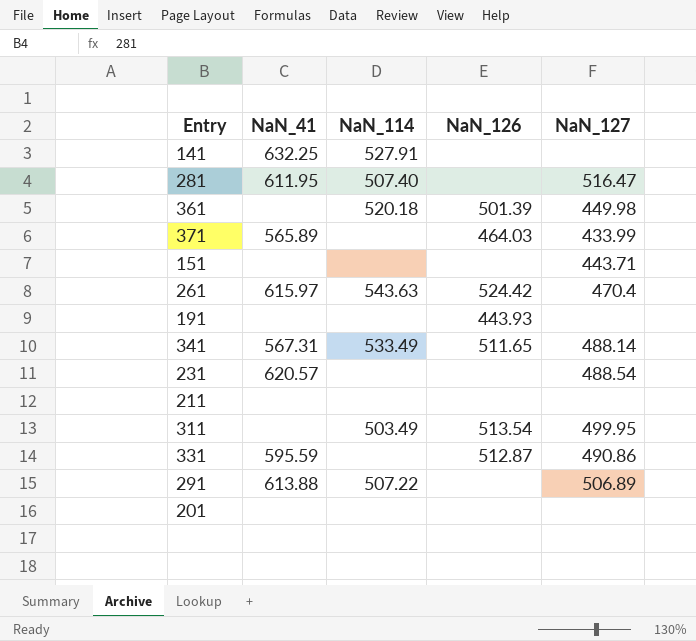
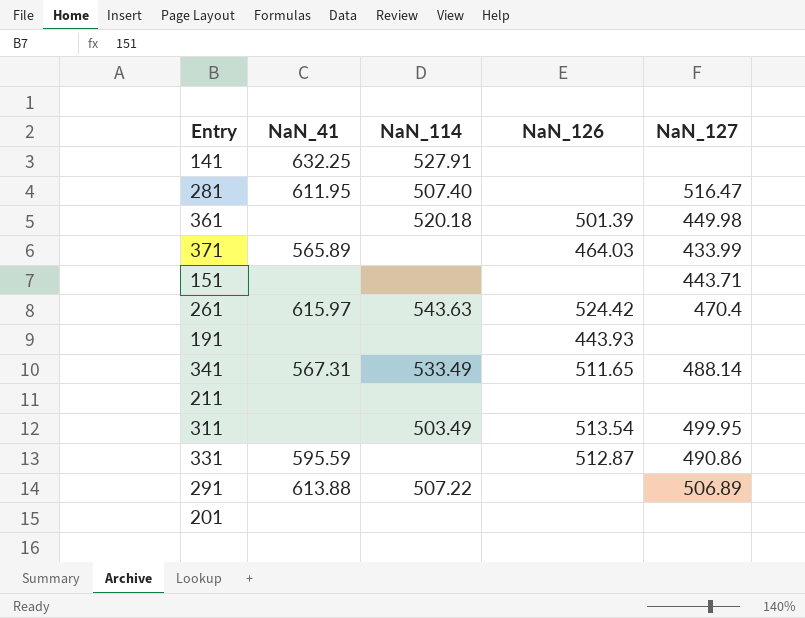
row 231: 620.57 | none | none | 488.54 -> none

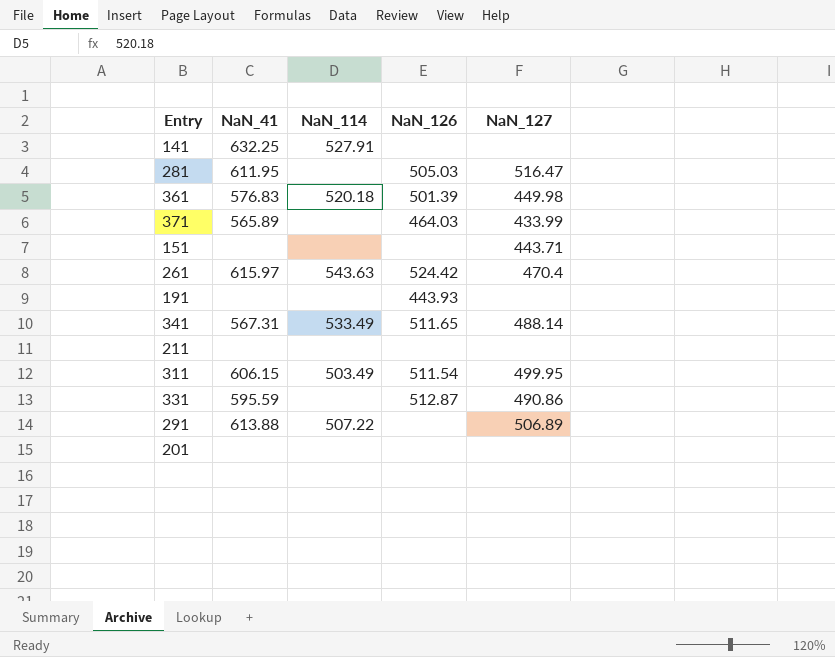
281 | NaN_114: 507.40 -> none
281 | NaN_126: none -> 505.03
361 | NaN_41: none -> 576.83
311 | NaN_41: none -> 606.15
311 | NaN_126: 513.54 -> 511.54

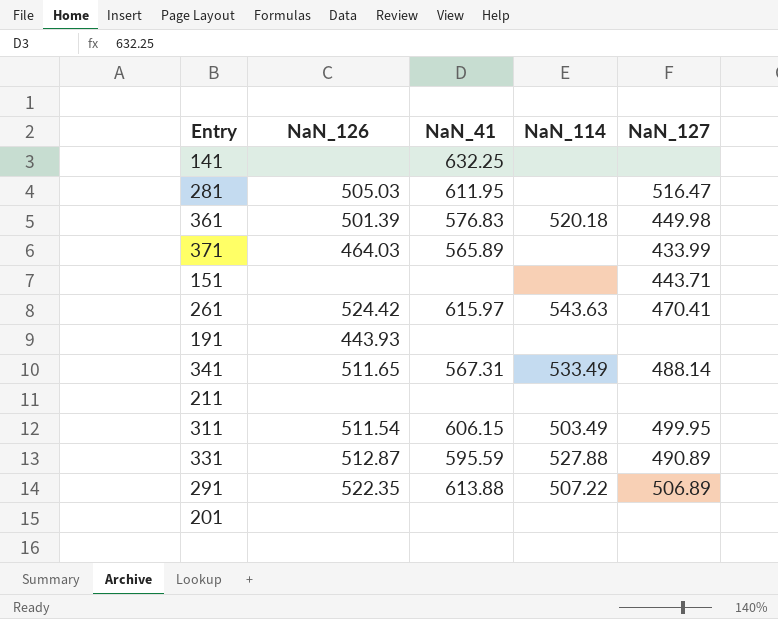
column NaN_126 | position: 4 -> 2
141 | NaN_114: 527.91 -> none
261 | NaN_127: 470.4 -> 470.41
331 | NaN_114: none -> 527.88
331 | NaN_127: 490.86 -> 490.89
291 | NaN_126: none -> 522.35

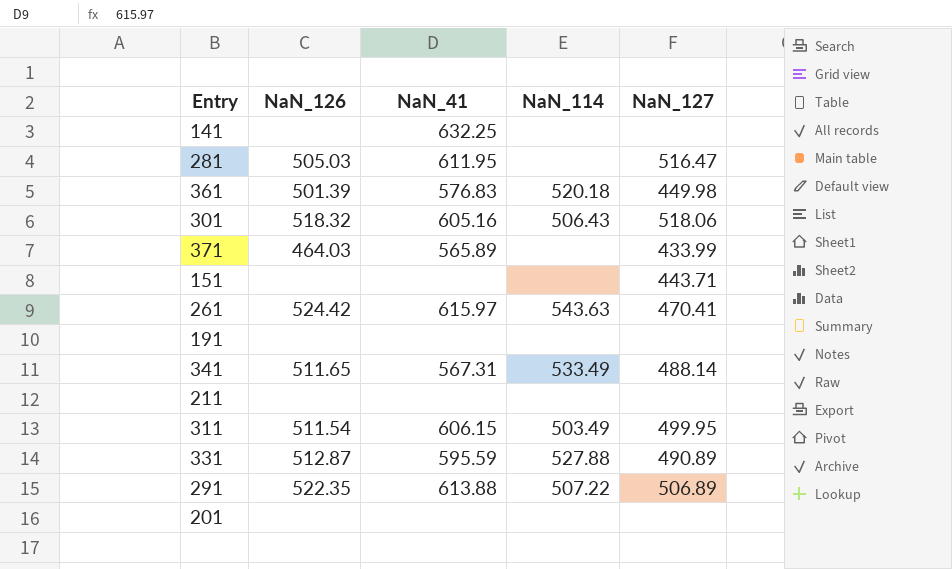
row 301: none -> 518.32 | 605.16 | 506.43 | 518.06
191 | NaN_126: 443.93 -> none

